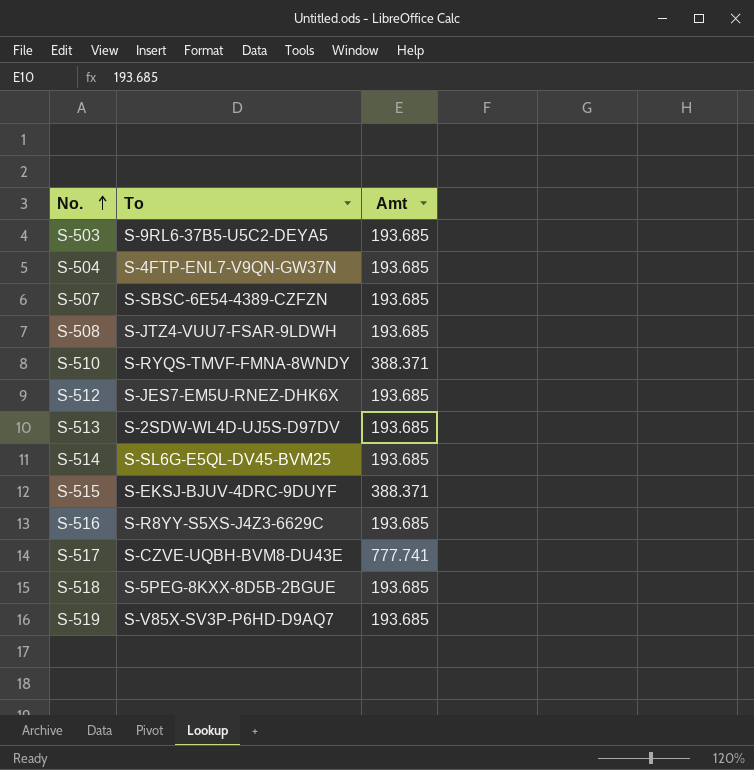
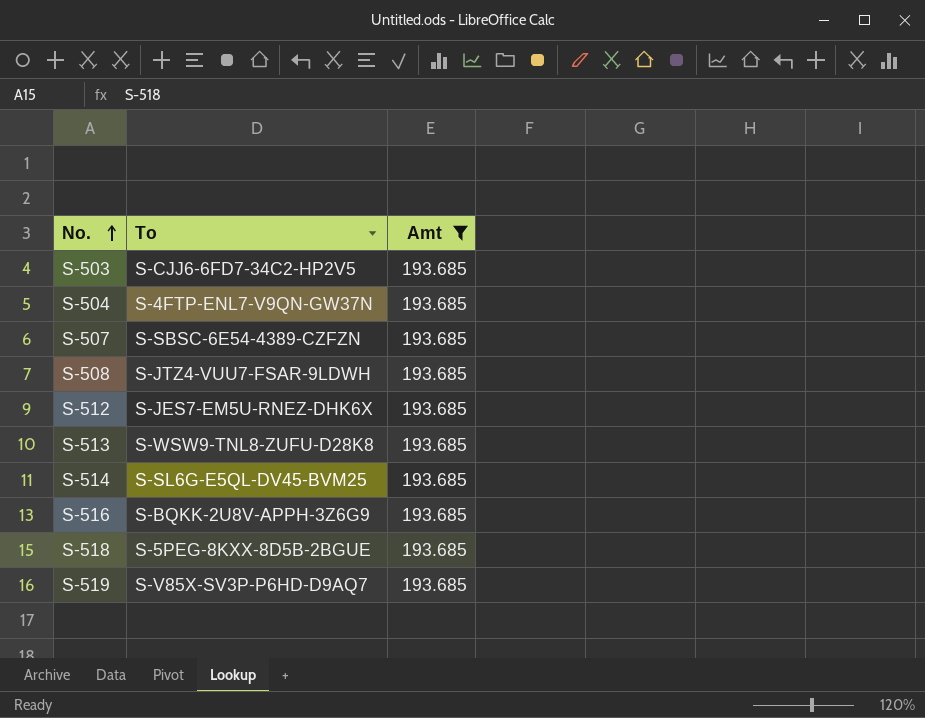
filter: none -> Amt = 193.685
S-503 | To: S-9RL6-37B5-U5C2-DEYA5 -> S-CJJ6-6FD7-34C2-HP2V5
S-513 | To: S-2SDW-WL4D-UJ5S-D97DV -> S-WSW9-TNL8-ZUFU-D28K8
S-516 | To: S-R8YY-S5XS-J4Z3-6629C -> S-BQKK-2U8V-APPH-3Z6G9

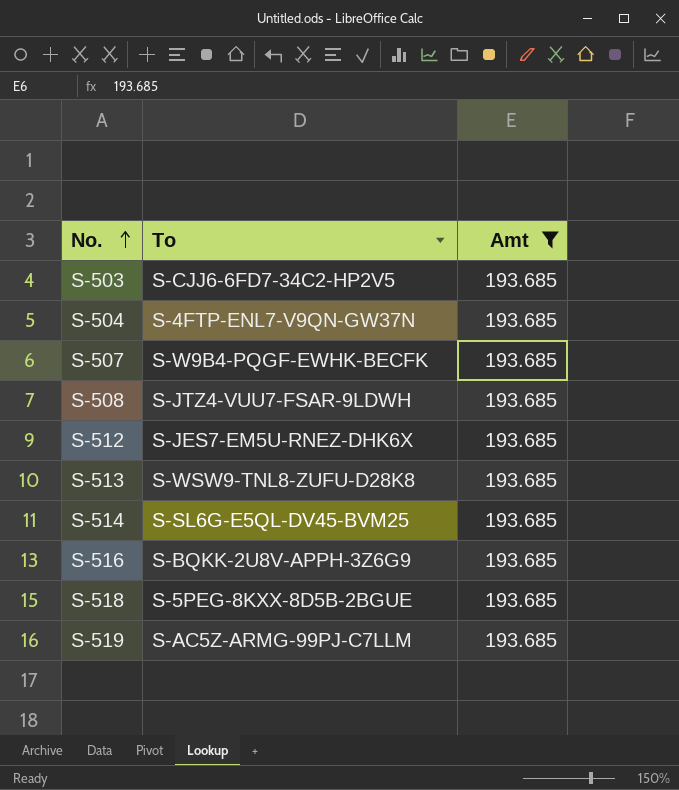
S-507 | To: S-SBSC-6E54-4389-CZFZN -> S-W9B4-PQGF-EWHK-BECFK
S-519 | To: S-V85X-SV3P-P6HD-D9AQ7 -> S-AC5Z-ARMG-99PJ-C7LLM

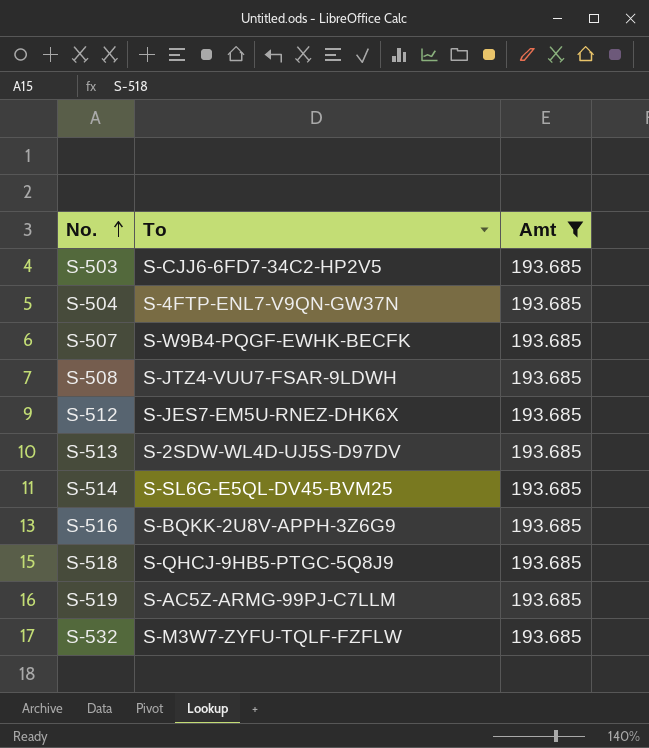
S-513 | To: S-WSW9-TNL8-ZUFU-D28K8 -> S-2SDW-WL4D-UJ5S-D97DV
S-518 | To: S-5PEG-8KXX-8D5B-2BGUE -> S-QHCJ-9HB5-PTGC-5Q8J9
row S-532: none -> S-M3W7-ZYFU-TQLF-FZFLW | 193.685

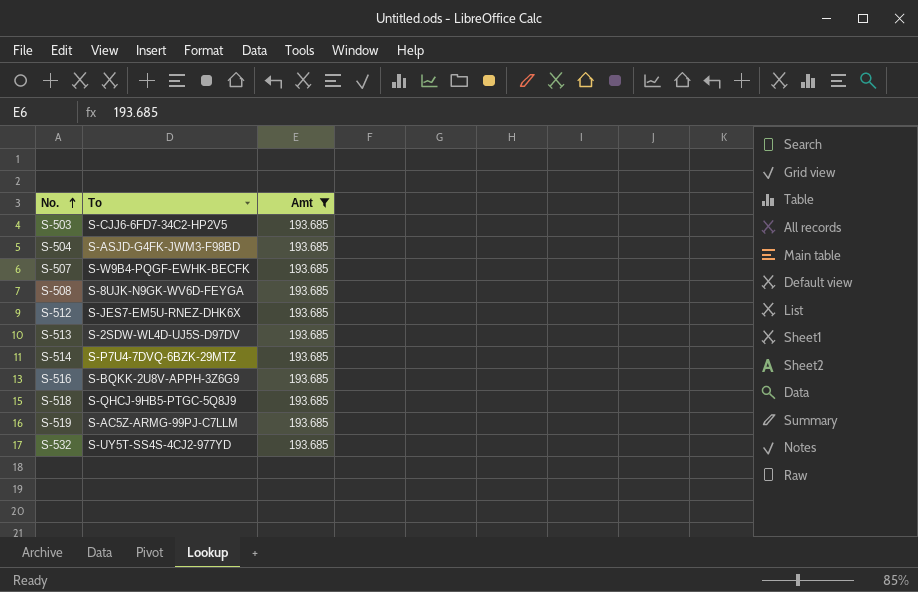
S-504 | To: S-4FTP-ENL7-V9QN-GW37N -> S-ASJD-G4FK-JWM3-F98BD
S-508 | To: S-JTZ4-VUU7-FSAR-9LDWH -> S-8UJK-N9GK-WV6D-FEYGA
S-514 | To: S-SL6G-E5QL-DV45-BVM25 -> S-P7U4-7DVQ-6BZK-29MTZ
S-532 | To: S-M3W7-ZYFU-TQLF-FZFLW -> S-UY5T-SS4S-4CJ2-977YD

